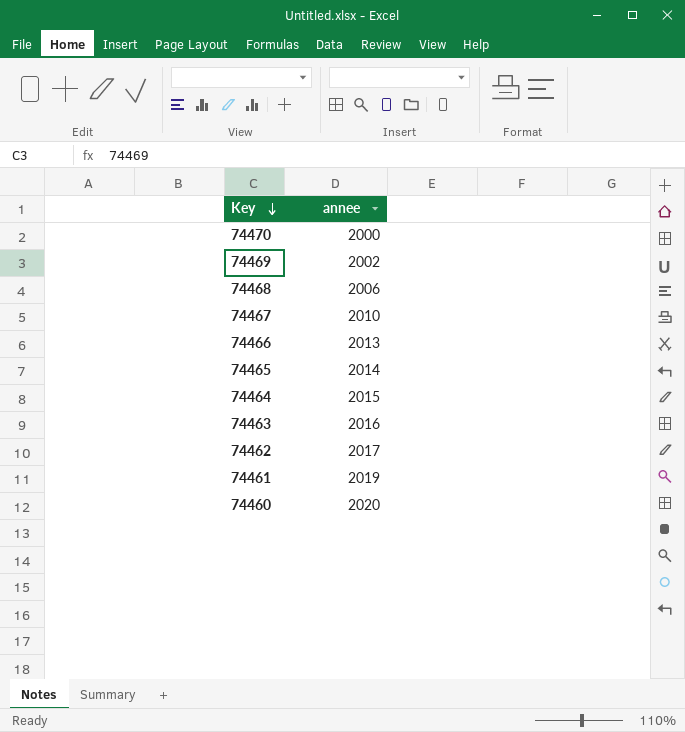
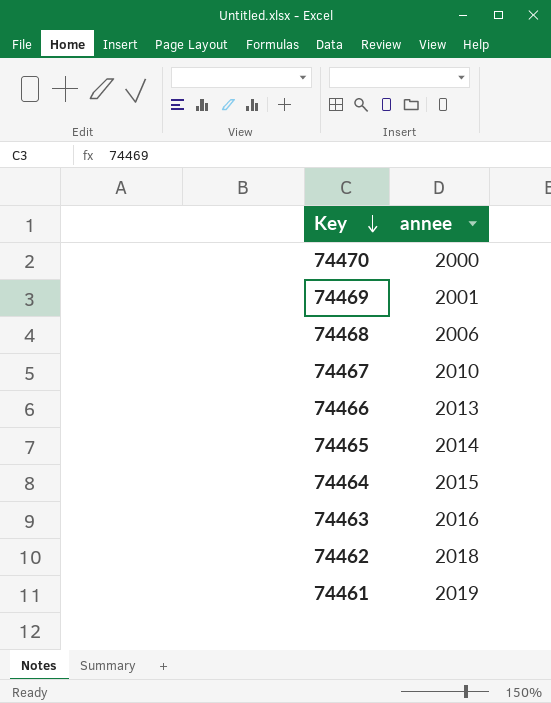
row 74460: 2020 -> none
74469 | annee: 2002 -> 2001
74462 | annee: 2017 -> 2018

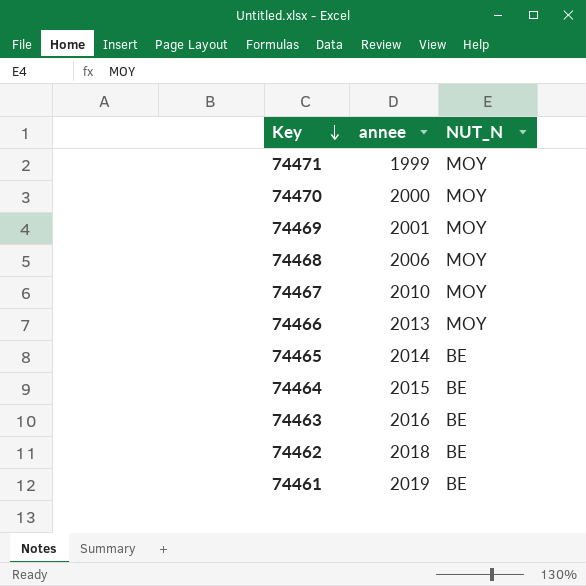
column NUT_N | position: none -> 3
row 74471: none -> 1999 | MOY

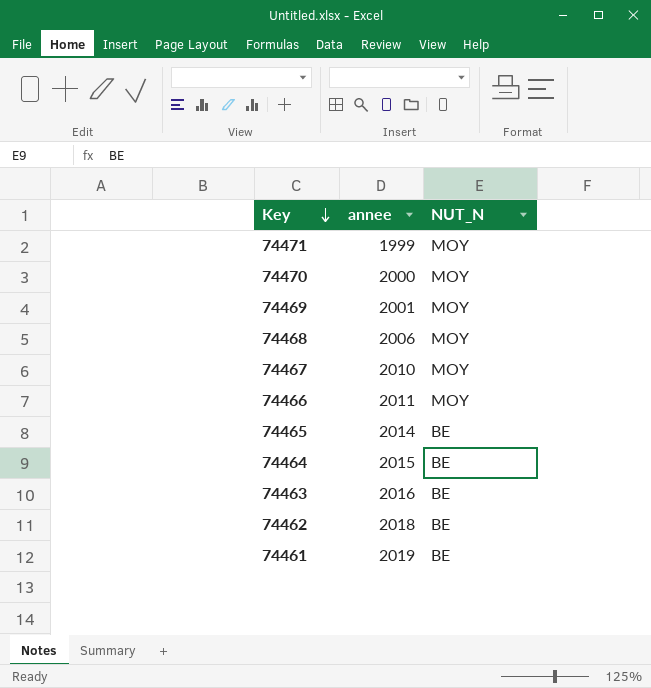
74466 | annee: 2013 -> 2011

